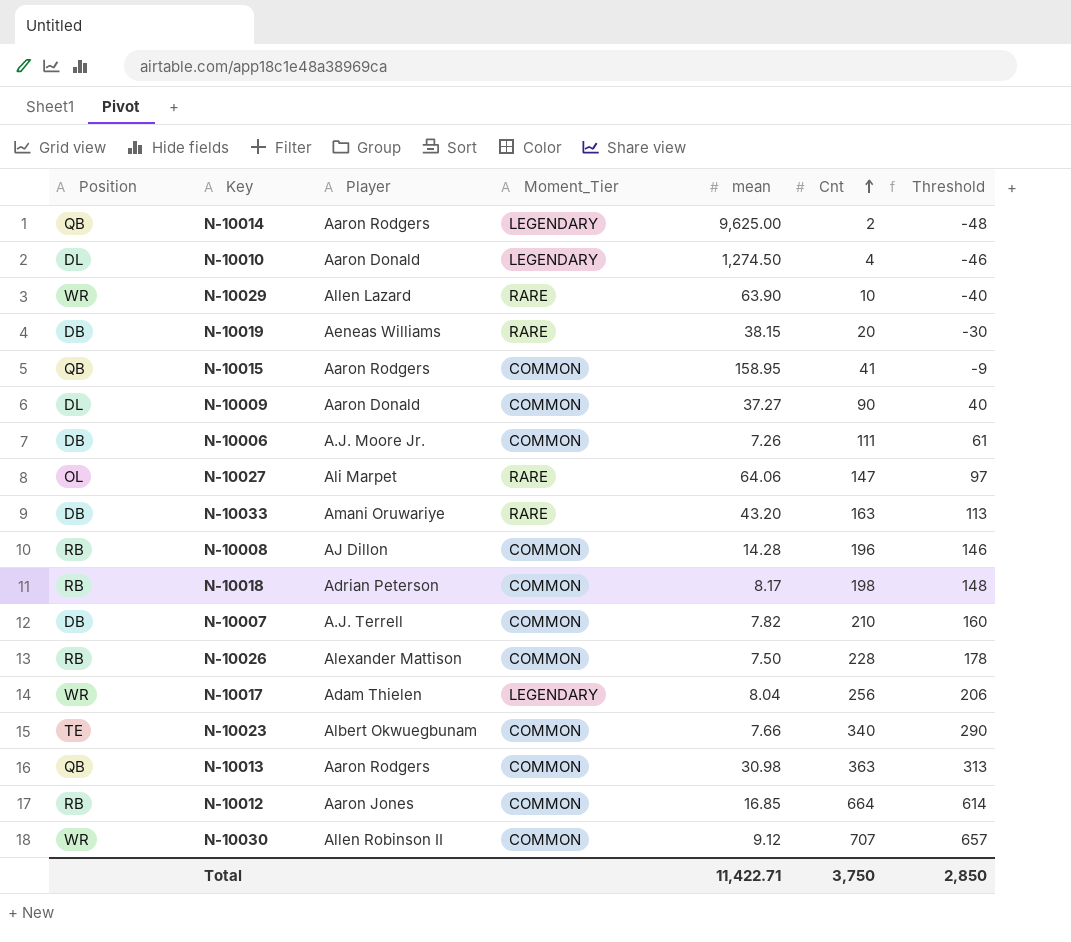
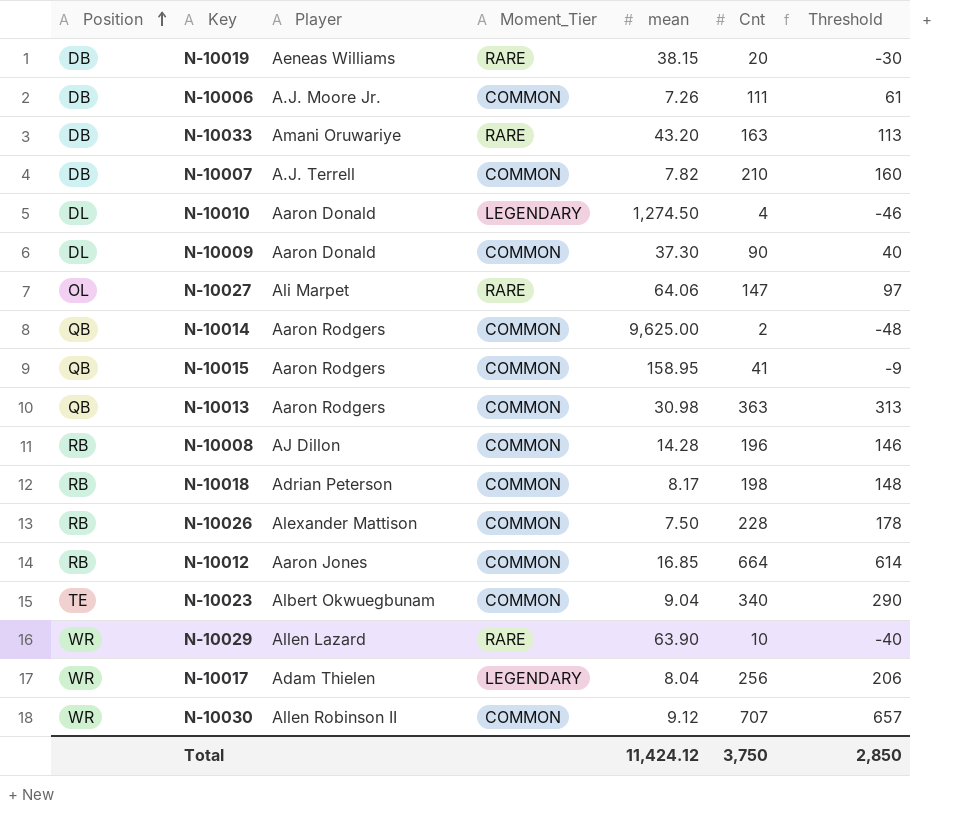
row order: Cnt ascending -> Position ascending
N-10009 | mean: 37.27 -> 37.30
N-10014 | Moment_Tier: LEGENDARY -> COMMON
N-10023 | mean: 7.66 -> 9.04
Total | mean: 11,422.71 -> 11,424.12

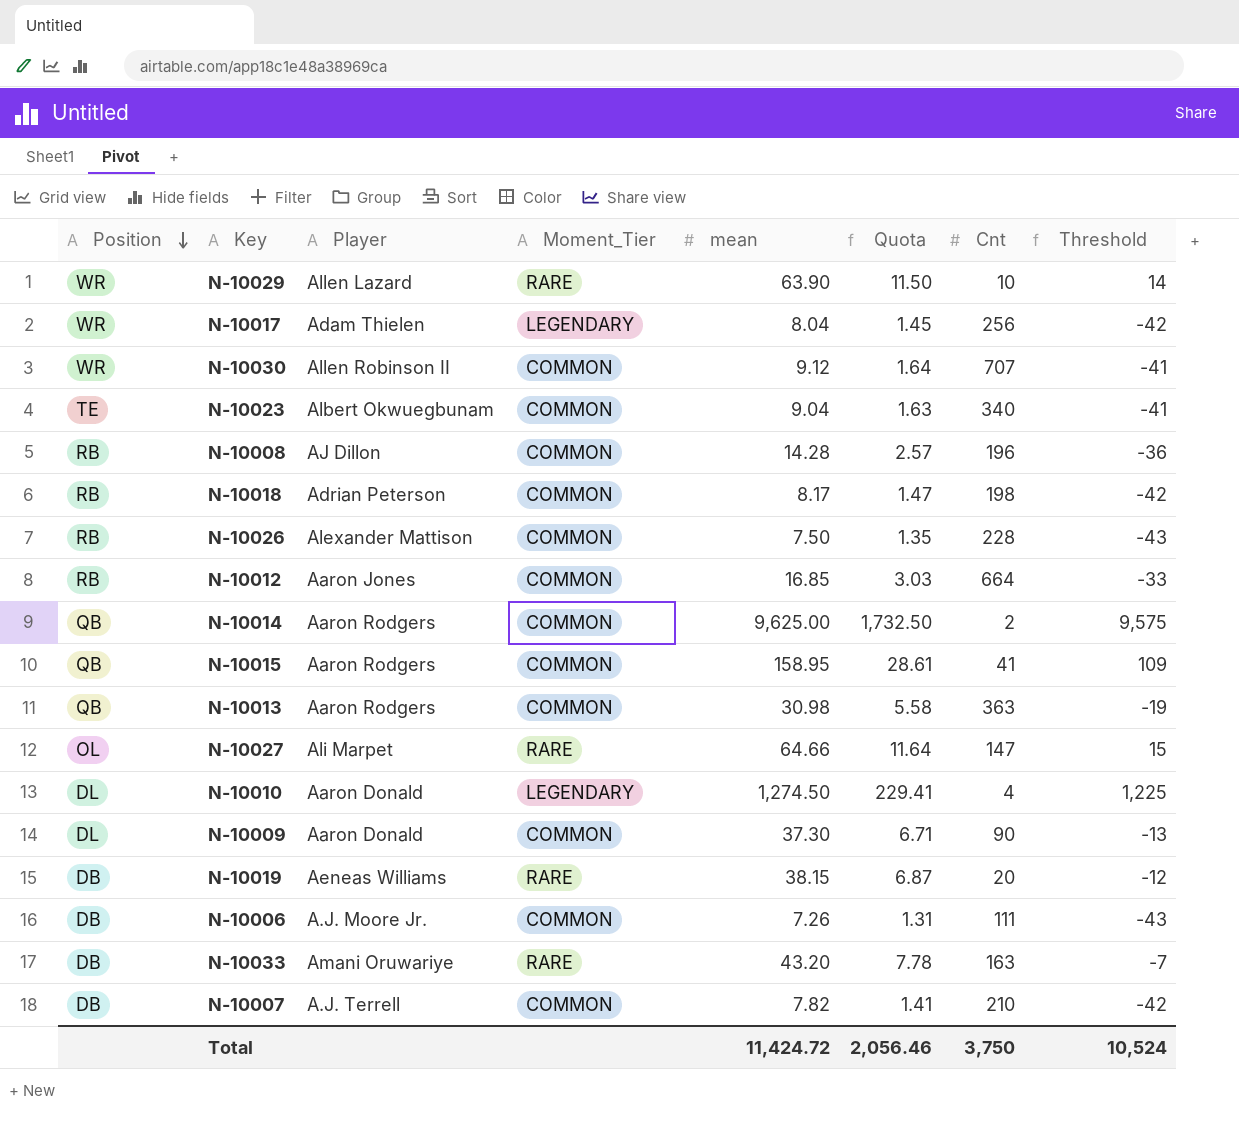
row order: Position ascending -> Position descending
column Quota | formula: none -> [mean] * 0.18
column Threshold | formula: [Cnt] - 50 -> [mean] - 50
N-10027 | mean: 64.06 -> 64.66
Total | mean: 11,424.12 -> 11,424.72
Total | Threshold: 2,850 -> 10,524

